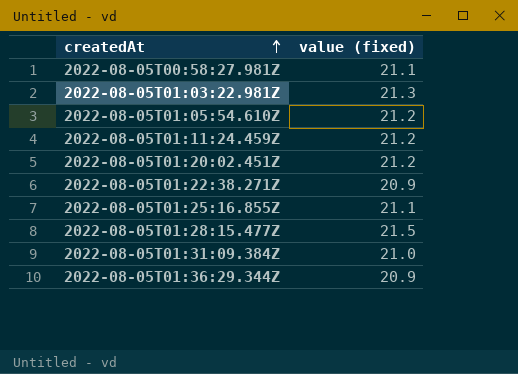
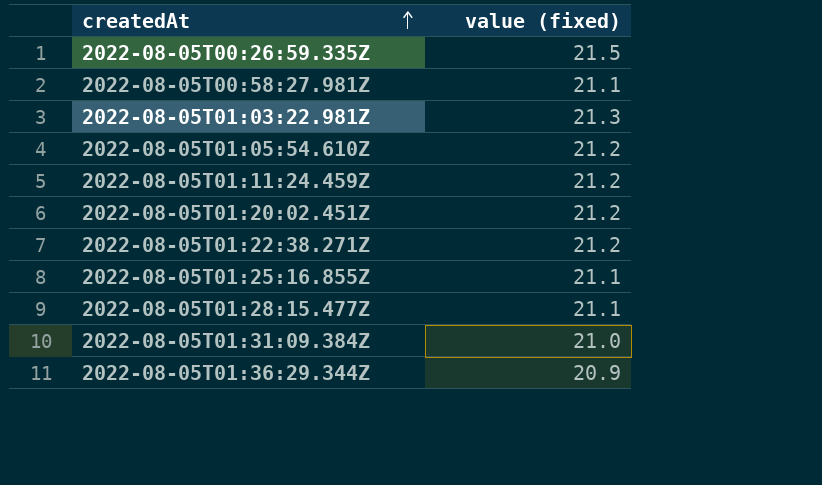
row 2022-08-05T00:26:59.335Z: none -> 21.5
2022-08-05T01:22:38.271Z | value (fixed): 20.9 -> 21.2
2022-08-05T01:28:15.477Z | value (fixed): 21.5 -> 21.1

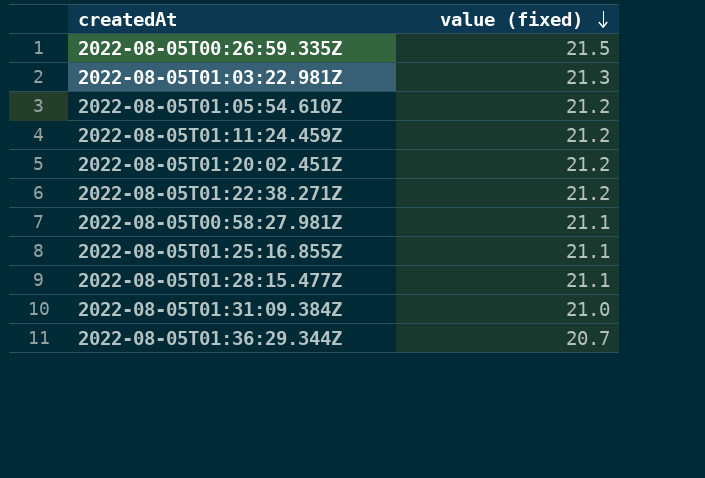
row order: createdAt ascending -> value (fixed) descending
2022-08-05T01:36:29.344Z | value (fixed): 20.9 -> 20.7

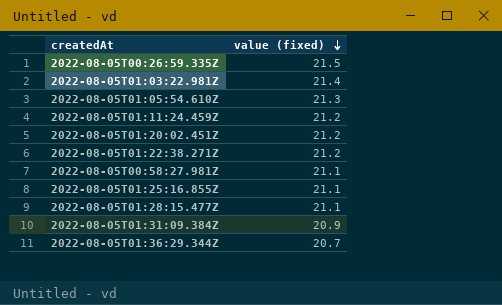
2022-08-05T01:03:22.981Z | value (fixed): 21.3 -> 21.4
2022-08-05T01:05:54.610Z | value (fixed): 21.2 -> 21.3
2022-08-05T01:31:09.384Z | value (fixed): 21.0 -> 20.9

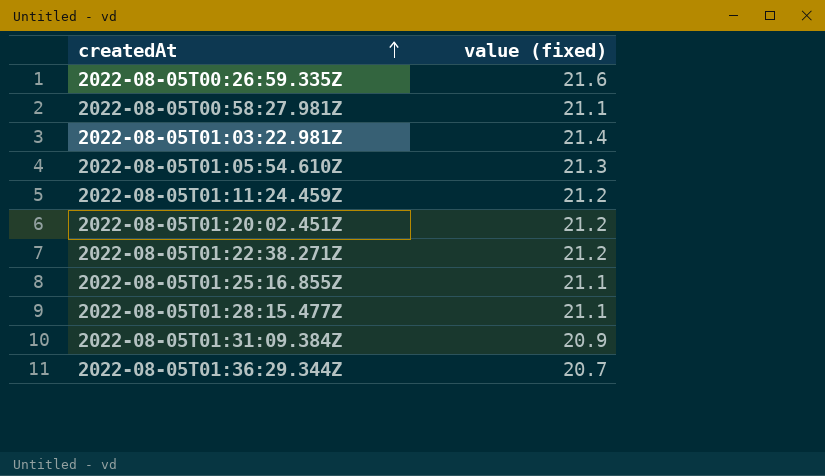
row order: value (fixed) descending -> createdAt ascending
2022-08-05T00:26:59.335Z | value (fixed): 21.5 -> 21.6

